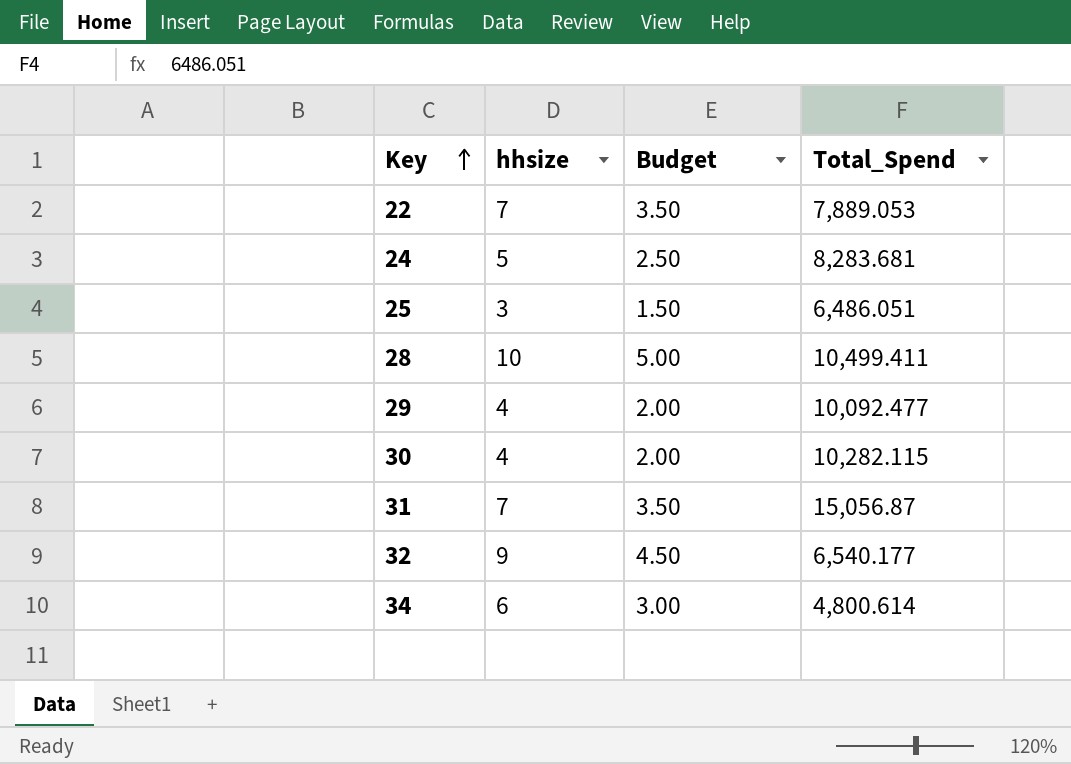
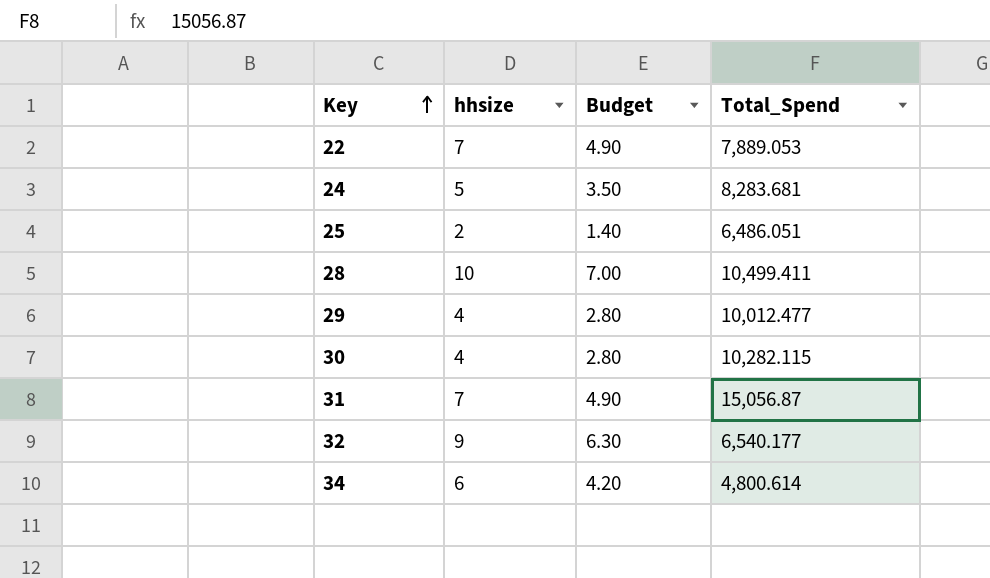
column Budget | formula: [hhsize] * 0.5 -> [hhsize] * 0.7
25 | hhsize: 3 -> 2
29 | Total_Spend: 10,092.477 -> 10,012.477

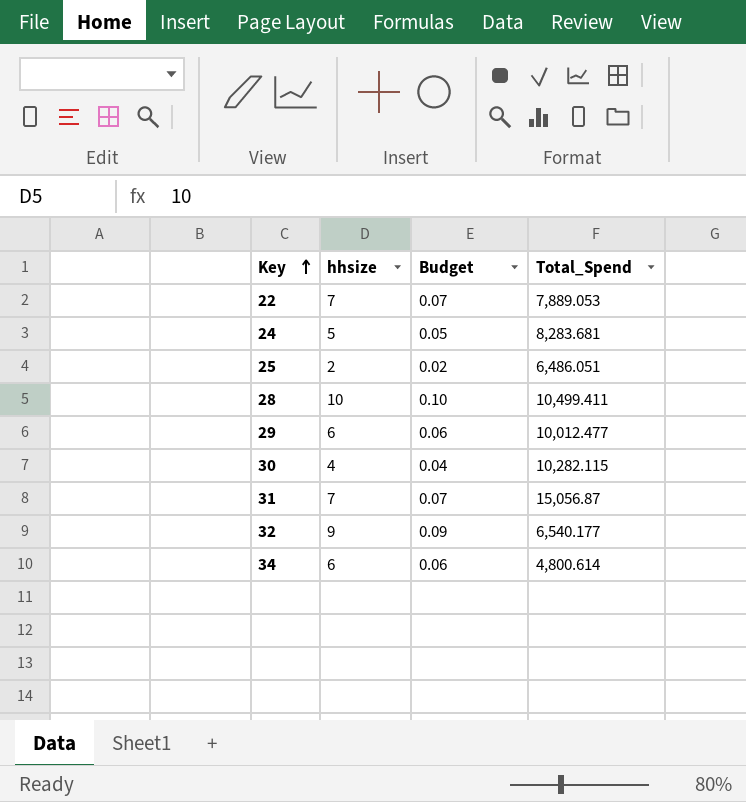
column Budget | formula: [hhsize] * 0.7 -> [hhsize] * 0.01
29 | hhsize: 4 -> 6

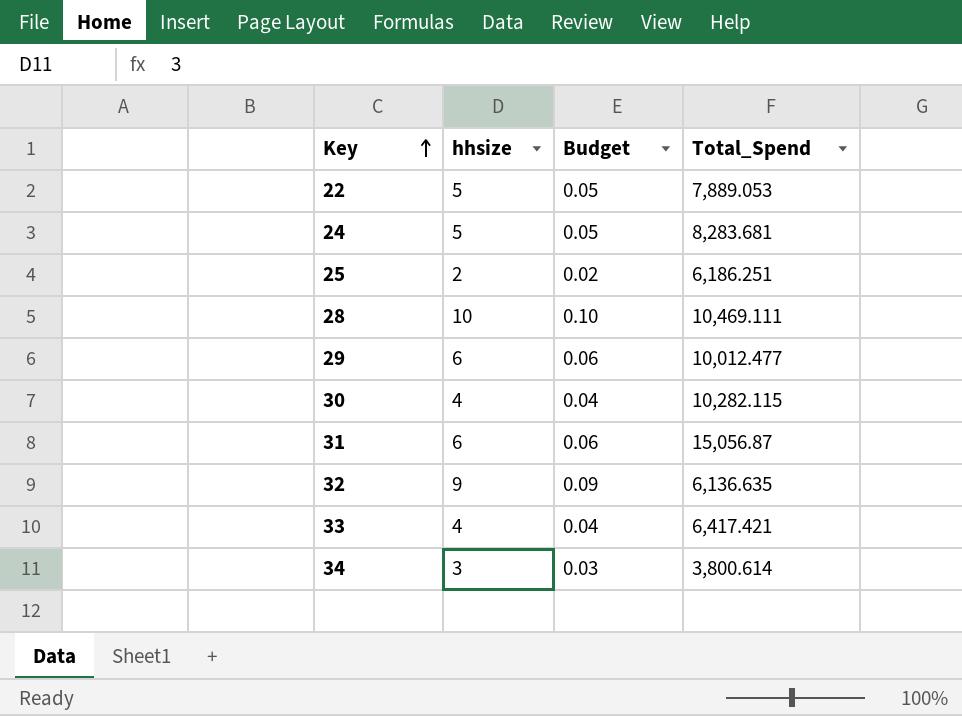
22 | hhsize: 7 -> 5
22 | Budget: 0.07 -> 0.05
25 | Total_Spend: 6,486.051 -> 6,186.251
28 | Total_Spend: 10,499.411 -> 10,469.111
31 | hhsize: 7 -> 6
31 | Budget: 0.07 -> 0.06
32 | Total_Spend: 6,540.177 -> 6,136.635
row 33: none -> 4 | 0.04 | 6,417.421
34 | hhsize: 6 -> 3
34 | Budget: 0.06 -> 0.03
34 | Total_Spend: 4,800.614 -> 3,800.614

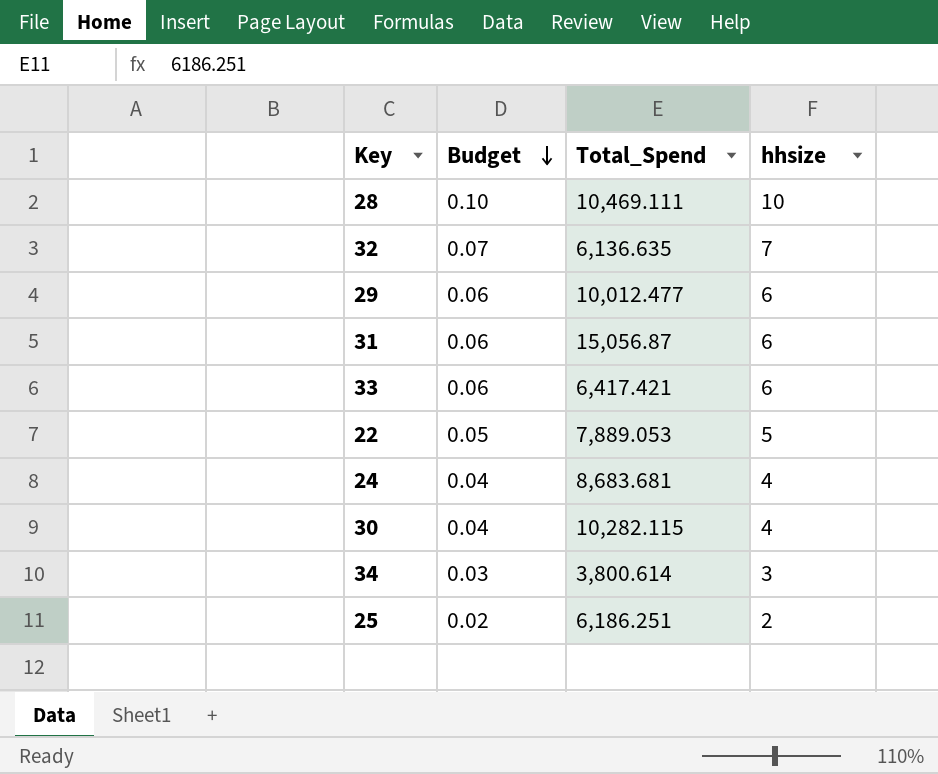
row order: Key ascending -> Budget descending
column hhsize | position: 2 -> 4
32 | Budget: 0.09 -> 0.07
32 | hhsize: 9 -> 7
33 | Budget: 0.04 -> 0.06
33 | hhsize: 4 -> 6
24 | Budget: 0.05 -> 0.04
24 | Total_Spend: 8,283.681 -> 8,683.681
24 | hhsize: 5 -> 4

